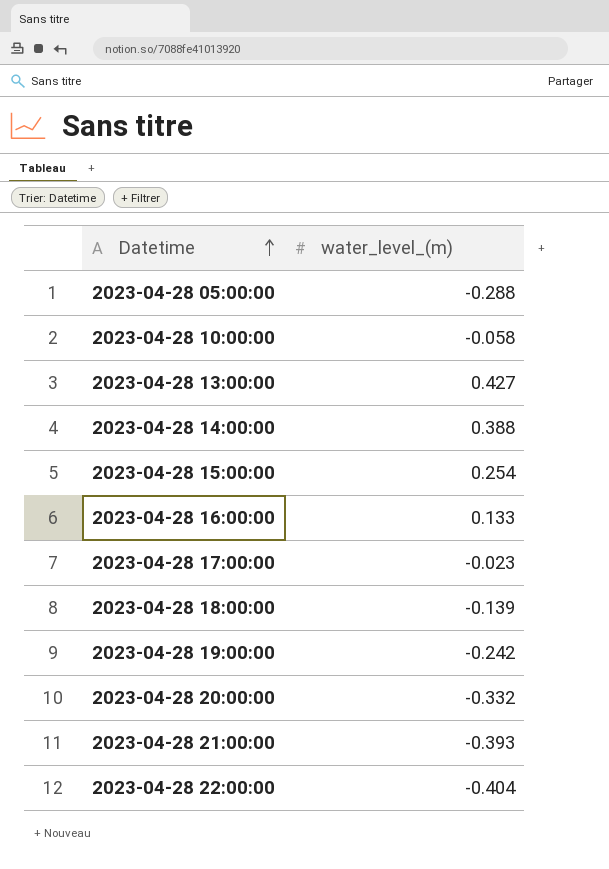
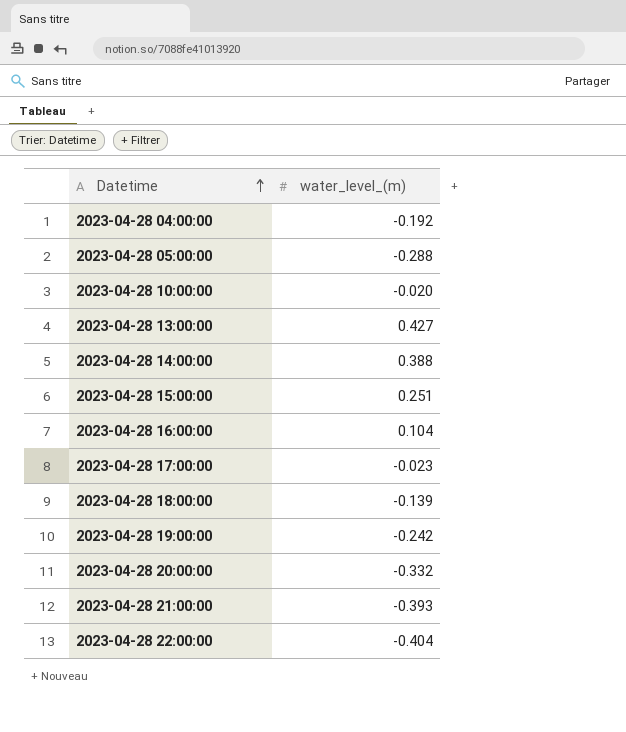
row 2023-04-28 04:00:00: none -> -0.192
2023-04-28 10:00:00 | water_level_(m): -0.058 -> -0.020
2023-04-28 15:00:00 | water_level_(m): 0.254 -> 0.251
2023-04-28 16:00:00 | water_level_(m): 0.133 -> 0.104

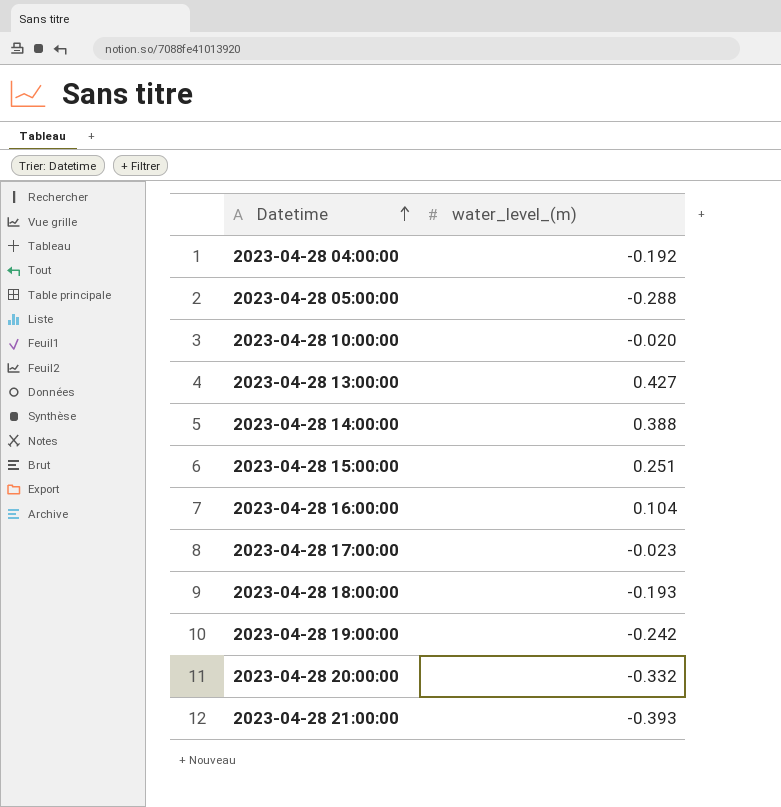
row 2023-04-28 22:00:00: -0.404 -> none
2023-04-28 18:00:00 | water_level_(m): -0.139 -> -0.193

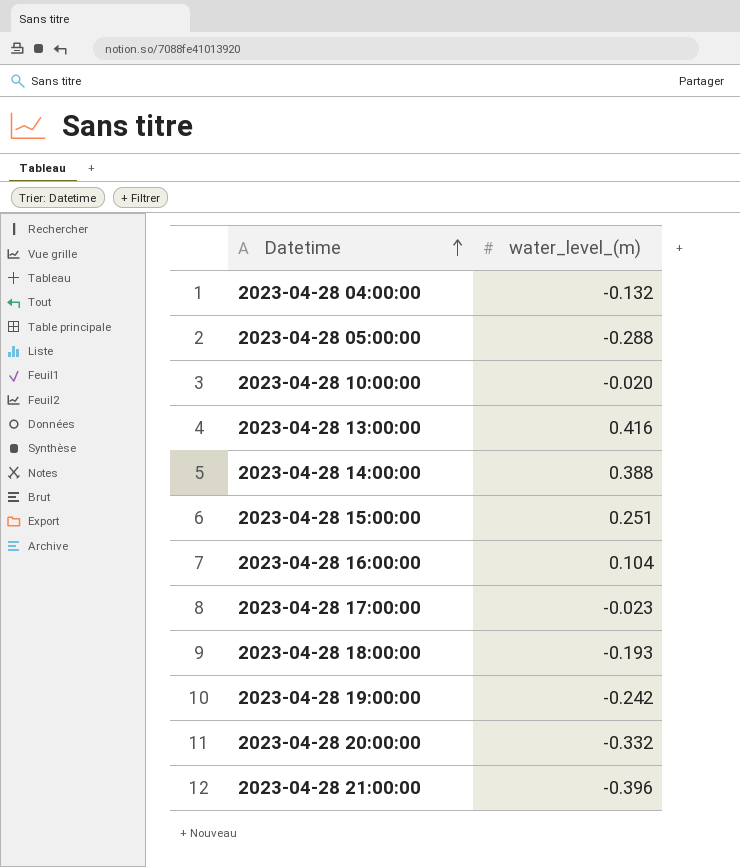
2023-04-28 04:00:00 | water_level_(m): -0.192 -> -0.132
2023-04-28 13:00:00 | water_level_(m): 0.427 -> 0.416
2023-04-28 21:00:00 | water_level_(m): -0.393 -> -0.396

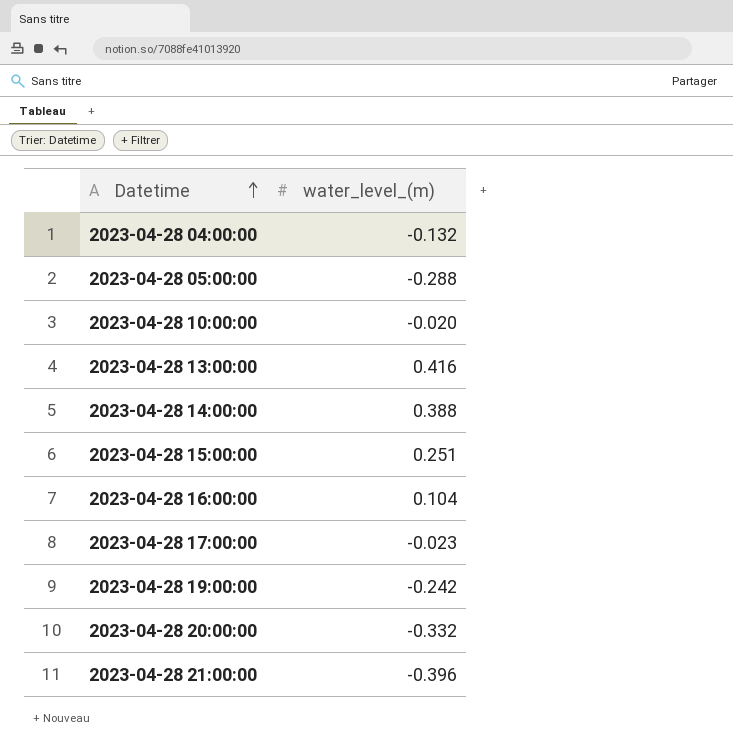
row 2023-04-28 18:00:00: -0.193 -> none

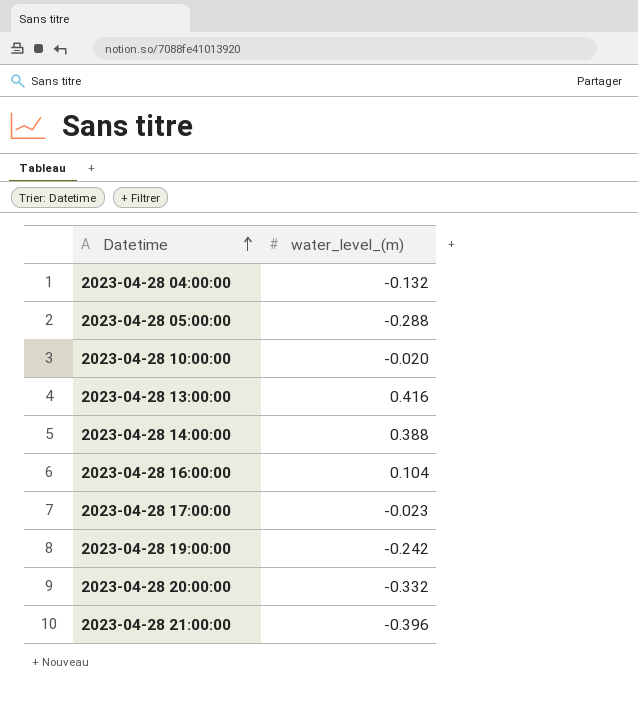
row 2023-04-28 15:00:00: 0.251 -> none

